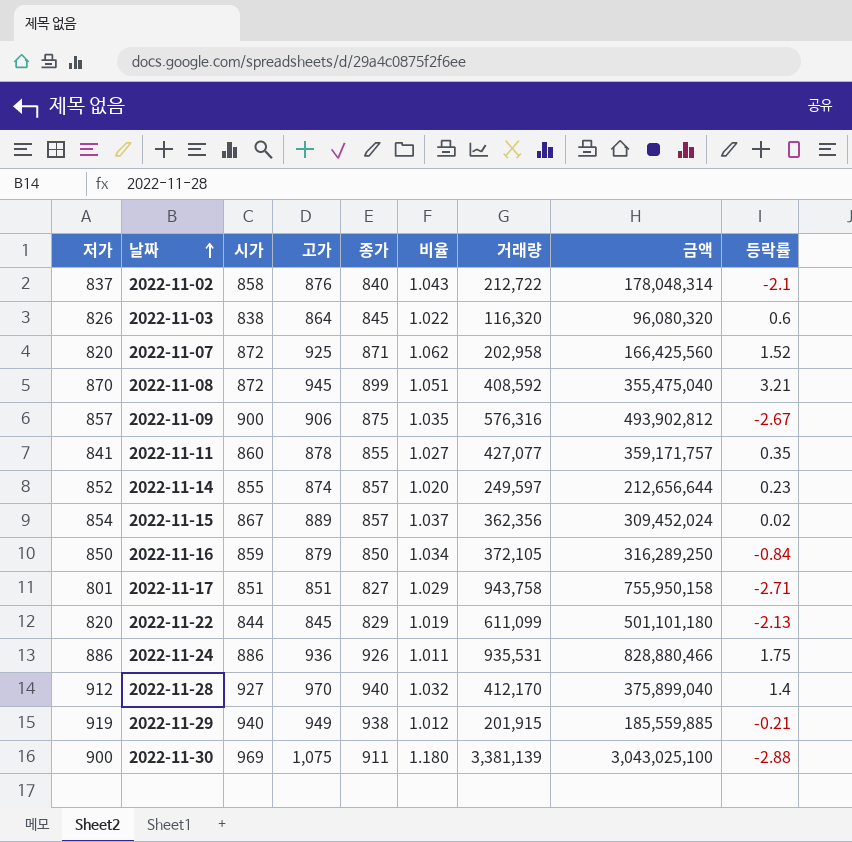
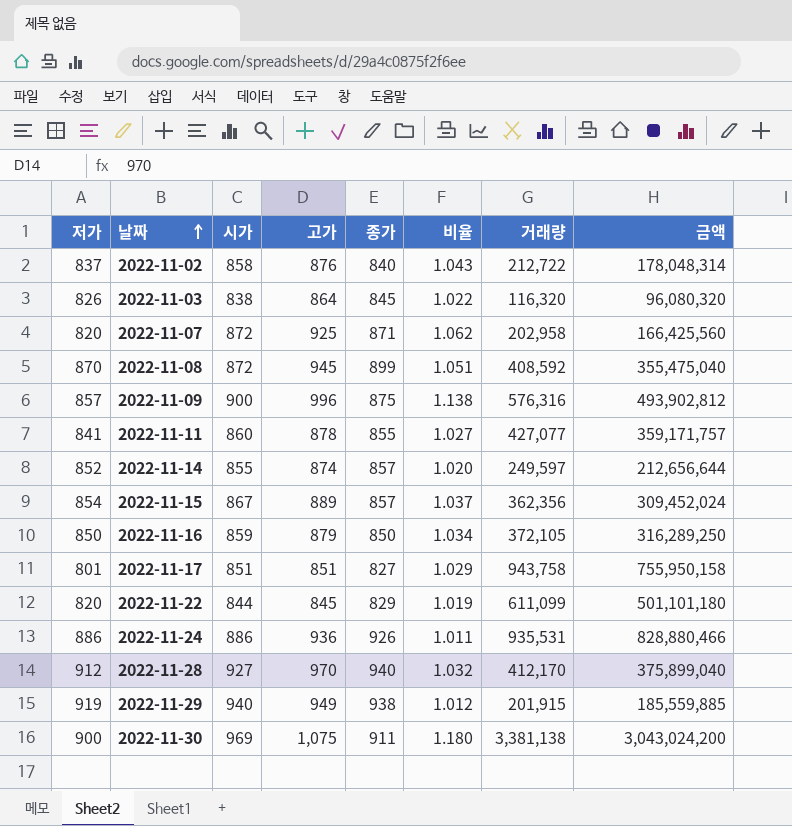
column 등락률 | position: 9 -> none
2022-11-09 | 고가: 906 -> 996
2022-11-09 | 비율: 1.035 -> 1.138
2022-11-30 | 거래량: 3,381,139 -> 3,381,138
2022-11-30 | 금액: 3,043,025,100 -> 3,043,024,200

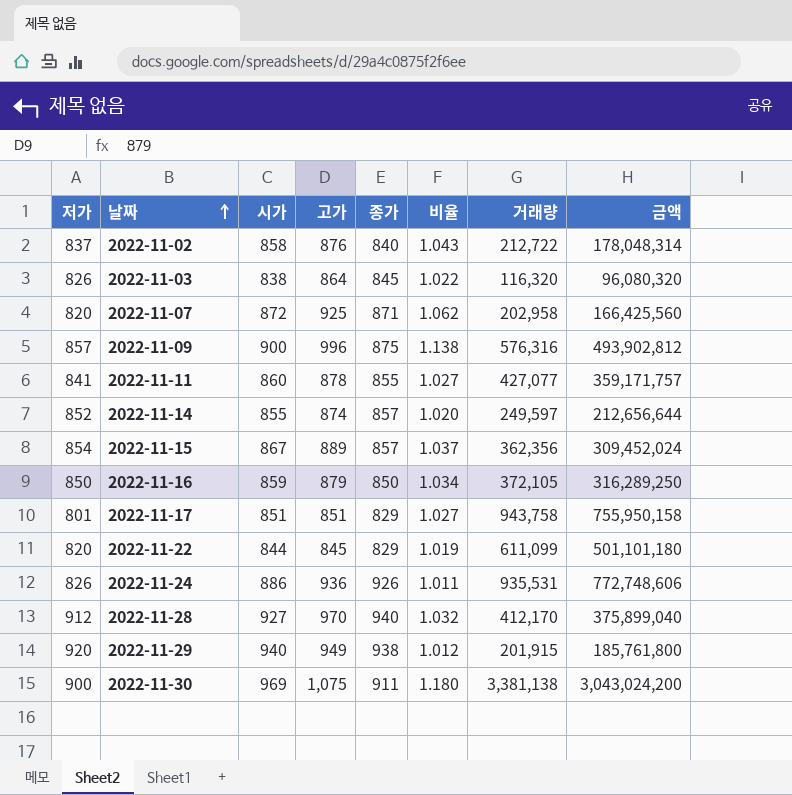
row 2022-11-08: 870 | 872 | 945 | 899 | 1.051 | 408,592 | 355,475,040 -> none
2022-11-17 | 종가: 827 -> 829
2022-11-17 | 비율: 1.029 -> 1.027
2022-11-24 | 저가: 886 -> 826
2022-11-24 | 금액: 828,880,466 -> 772,748,606
2022-11-29 | 저가: 919 -> 920
2022-11-29 | 금액: 185,559,885 -> 185,761,800

